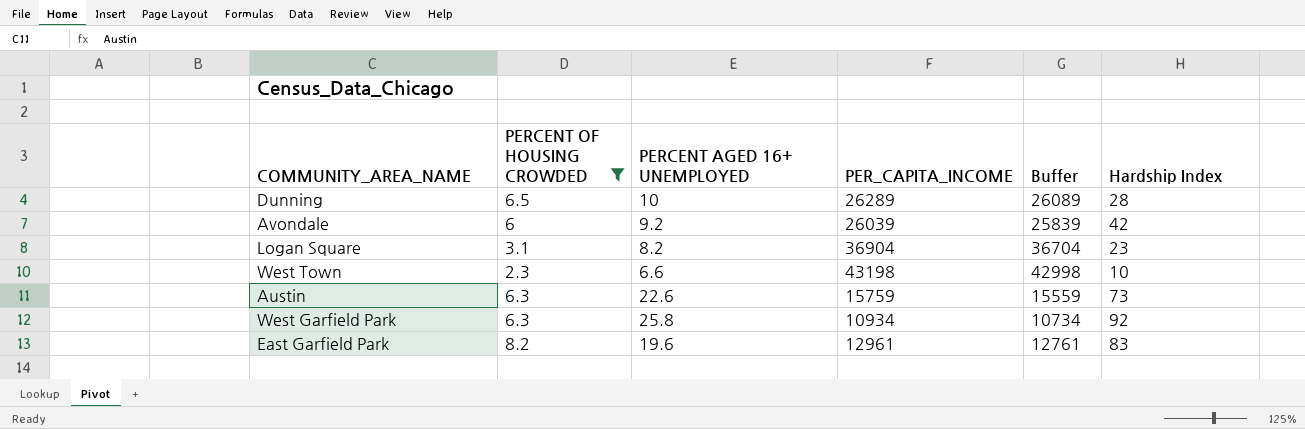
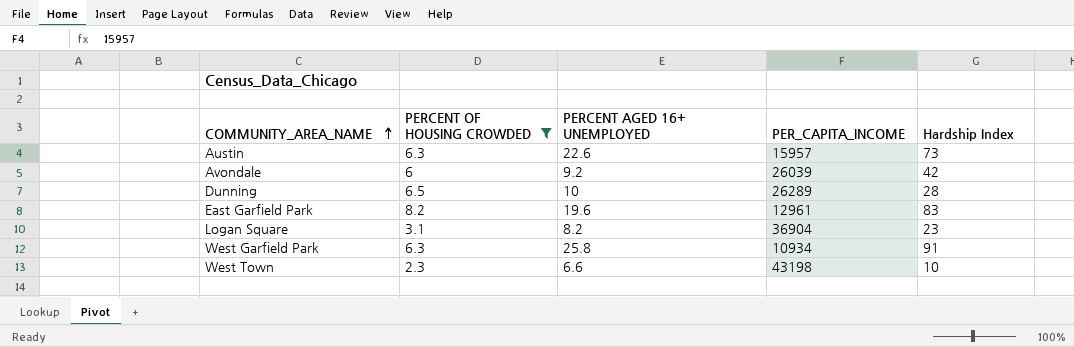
row order: none -> COMMUNITY_AREA_NAME ascending
column Buffer | formula: [PER_CAPITA_INCOME] - 200 -> none
Austin | PER_CAPITA_INCOME: 15759 -> 15957
West Garfield Park | Hardship Index: 92 -> 91

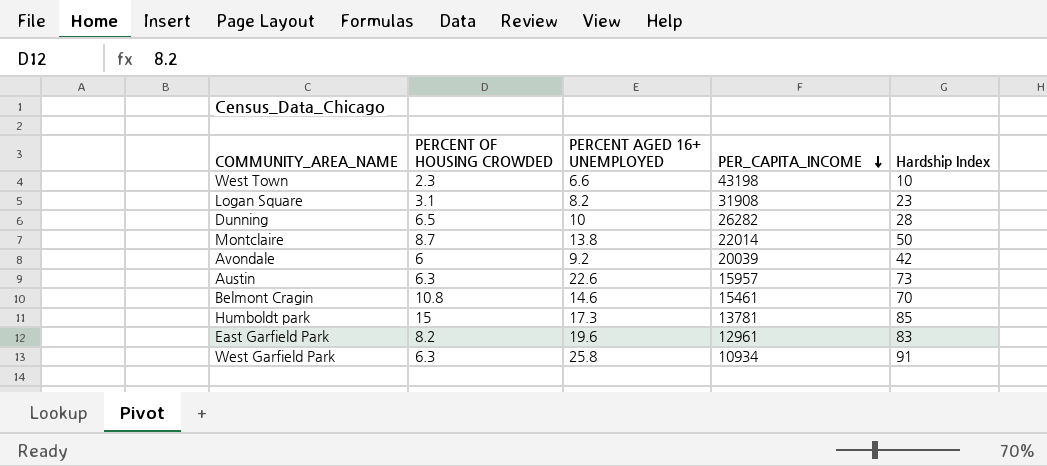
filter: PERCENT OF HOUSING CROWDED <= 8.2 -> none
row order: COMMUNITY_AREA_NAME ascending -> PER_CAPITA_INCOME descending
Logan Square | PER_CAPITA_INCOME: 36904 -> 31908
Dunning | PER_CAPITA_INCOME: 26289 -> 26282
Avondale | PER_CAPITA_INCOME: 26039 -> 20039

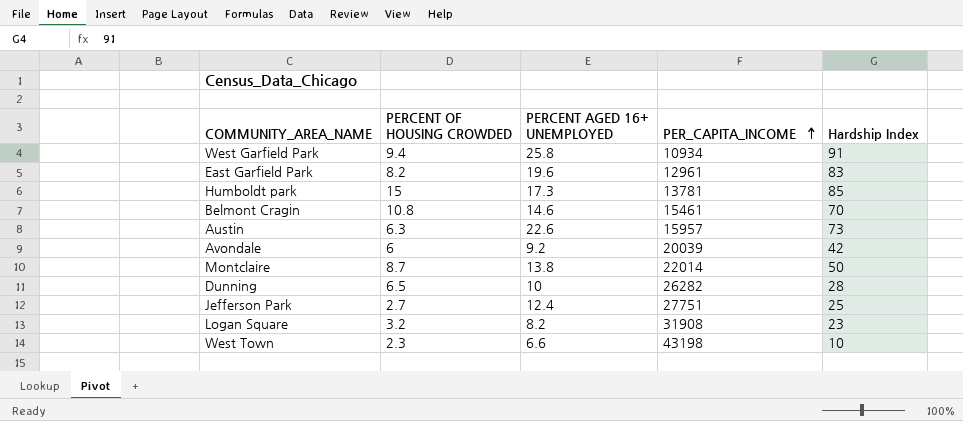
row order: PER_CAPITA_INCOME descending -> PER_CAPITA_INCOME ascending
West Garfield Park | PERCENT OF HOUSING CROWDED: 6.3 -> 9.4
row Jefferson Park: none -> 2.7 | 12.4 | 27751 | 25
Logan Square | PERCENT OF HOUSING CROWDED: 3.1 -> 3.2

